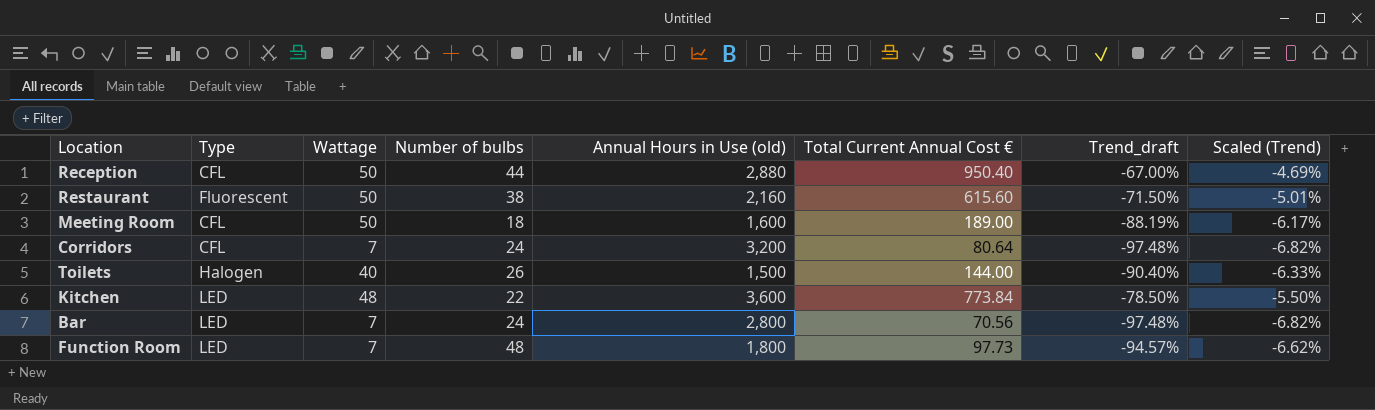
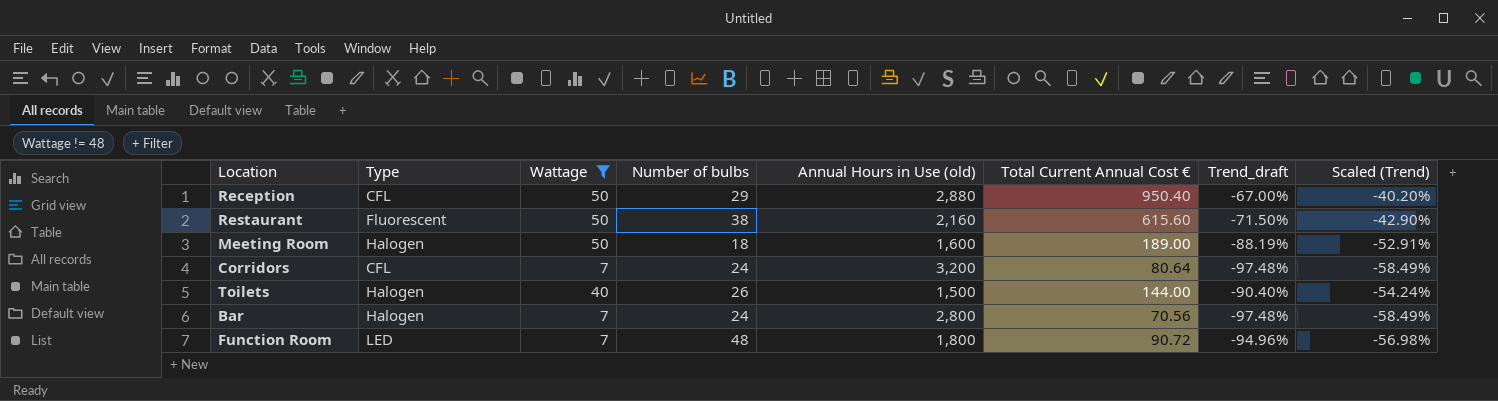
filter: none -> Wattage != 48
column Scaled (Trend) | formula: [Trend_draft] * 0.07 -> [Trend_draft] * 0.6
Reception | Number of bulbs: 44 -> 29
Meeting Room | Type: CFL -> Halogen
Bar | Type: LED -> Halogen
Function Room | Total Current Annual Cost €: 97.73 -> 90.72
Function Room | Trend_draft: -94.57% -> -94.96%

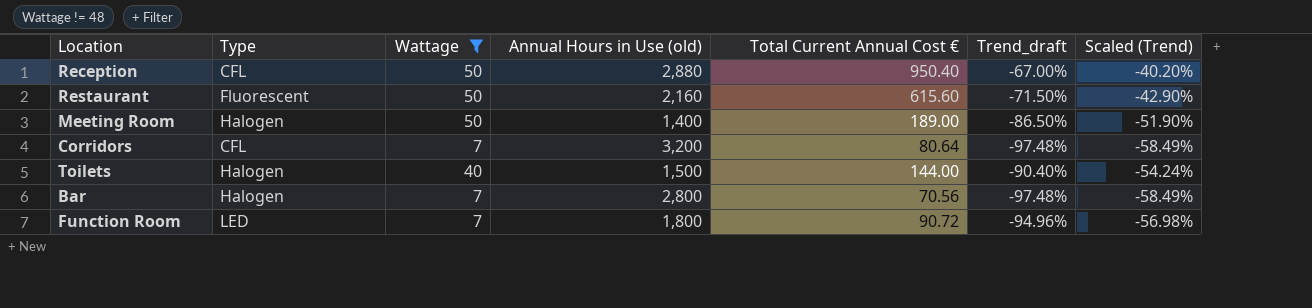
column Number of bulbs | position: 4 -> none
Meeting Room | Annual Hours in Use (old): 1,600 -> 1,400
Meeting Room | Trend_draft: -88.19% -> -86.50%
Meeting Room | Scaled (Trend): -52.91% -> -51.90%

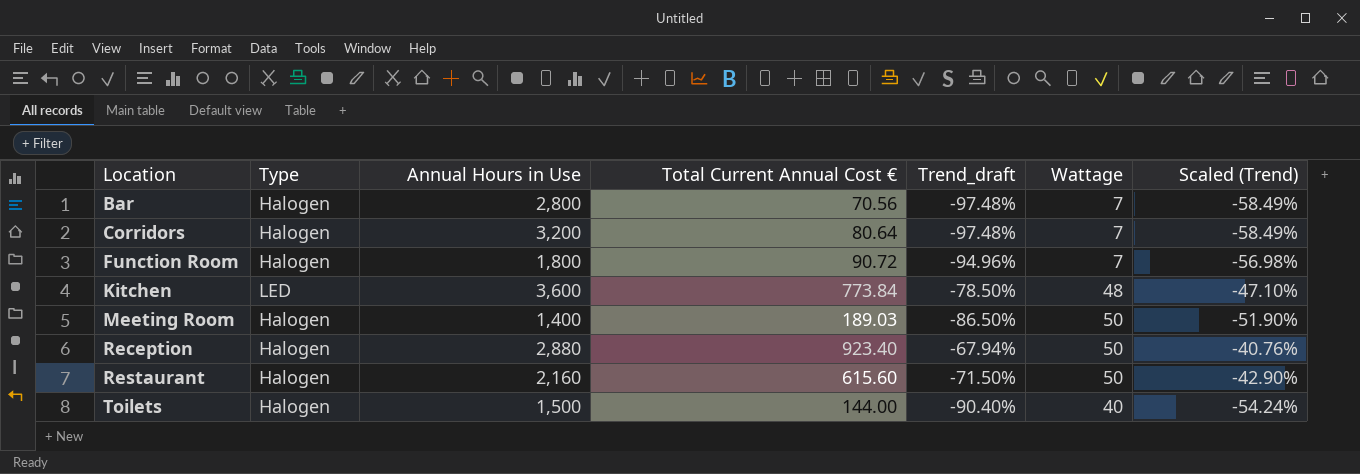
filter: Wattage != 48 -> none
row order: none -> Location ascending
column name: Annual Hours in Use (old) -> Annual Hours in Use
column Wattage | position: 3 -> 6
Corridors | Type: CFL -> Halogen
Function Room | Type: LED -> Halogen
Meeting Room | Total Current Annual Cost €: 189.00 -> 189.03
Reception | Type: CFL -> Halogen
Reception | Total Current Annual Cost €: 950.40 -> 923.40
Reception | Trend_draft: -67.00% -> -67.94%
Reception | Scaled (Trend): -40.20% -> -40.76%
Restaurant | Type: Fluorescent -> Halogen

